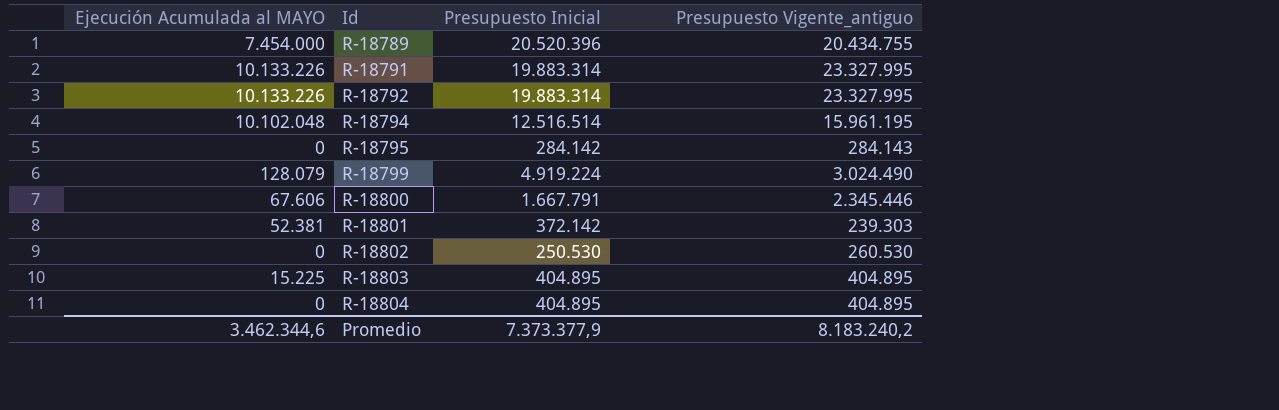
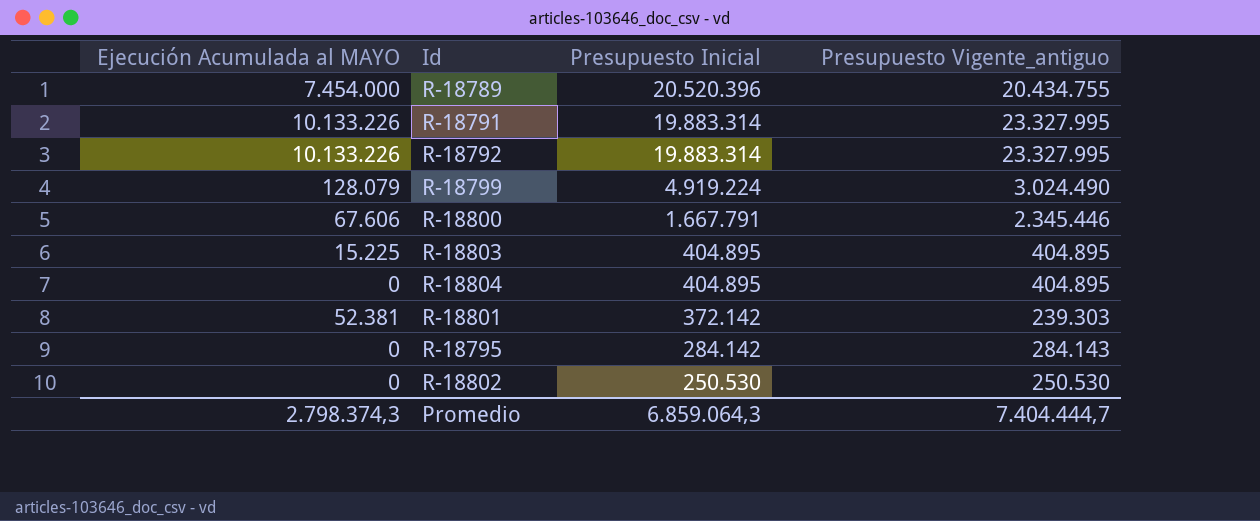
row order: Id ascending -> Presupuesto Inicial descending
row R-18794: 10.102.048 | 12.516.514 | 15.961.195 -> none
R-18802 | Presupuesto Vigente_antiguo: 260.530 -> 250.530
Promedio | Ejecución Acumulada al MAYO: 3.462.344,6 -> 2.798.374,3
Promedio | Presupuesto Inicial: 7.373.377,9 -> 6.859.064,3
Promedio | Presupuesto Vigente_antiguo: 8.183.240,2 -> 7.404.444,7

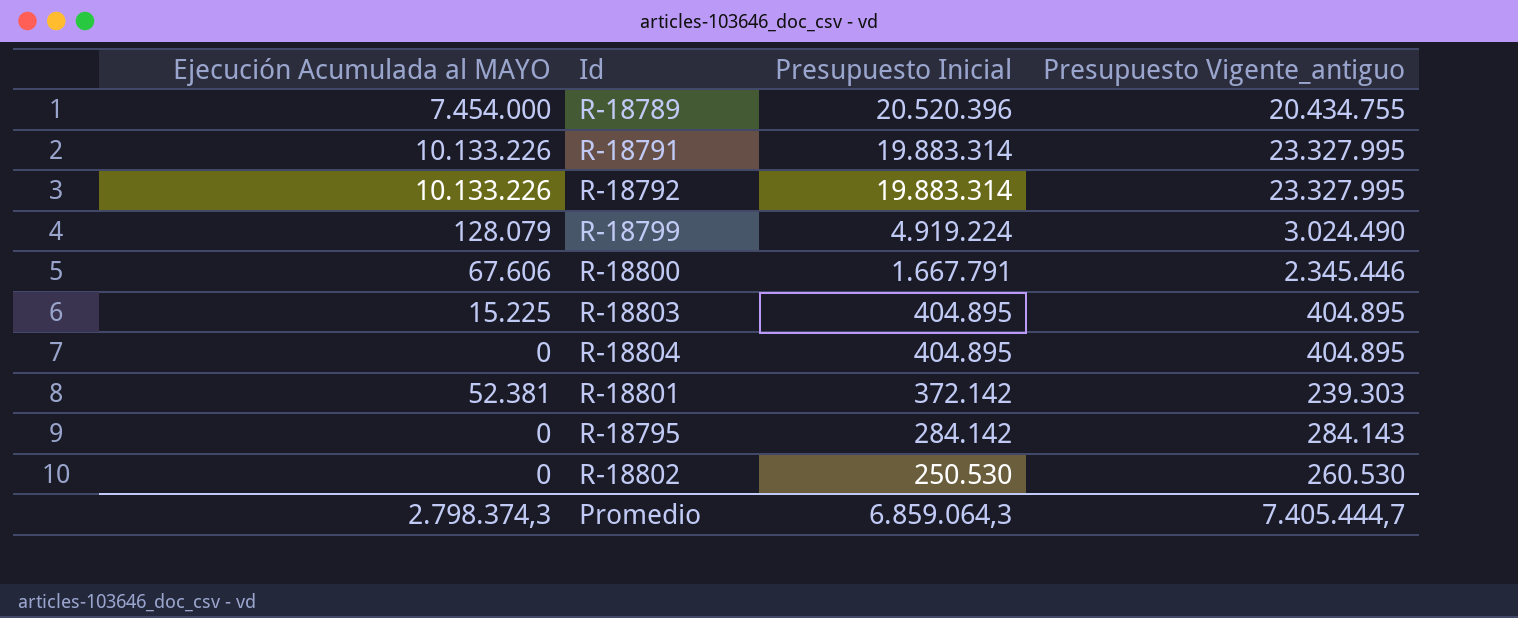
R-18802 | Presupuesto Vigente_antiguo: 250.530 -> 260.530
Promedio | Presupuesto Vigente_antiguo: 7.404.444,7 -> 7.405.444,7

